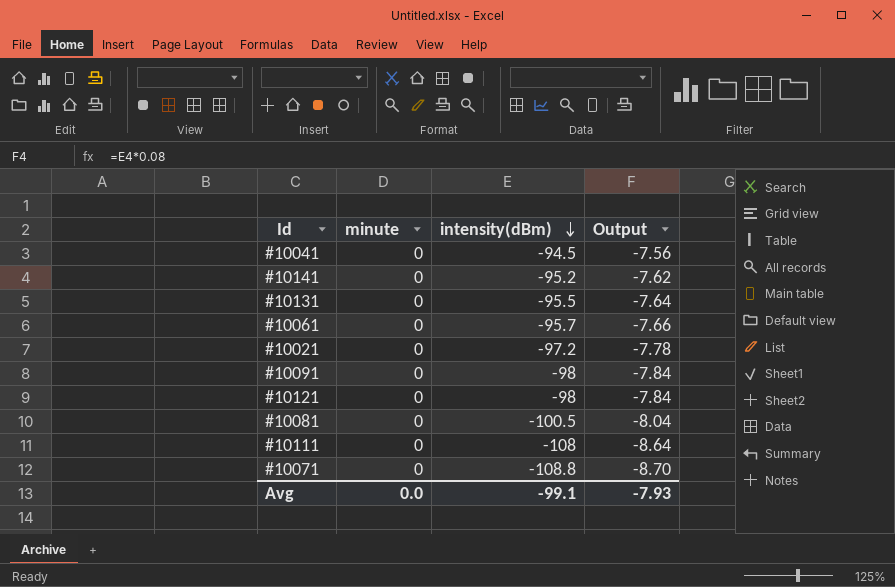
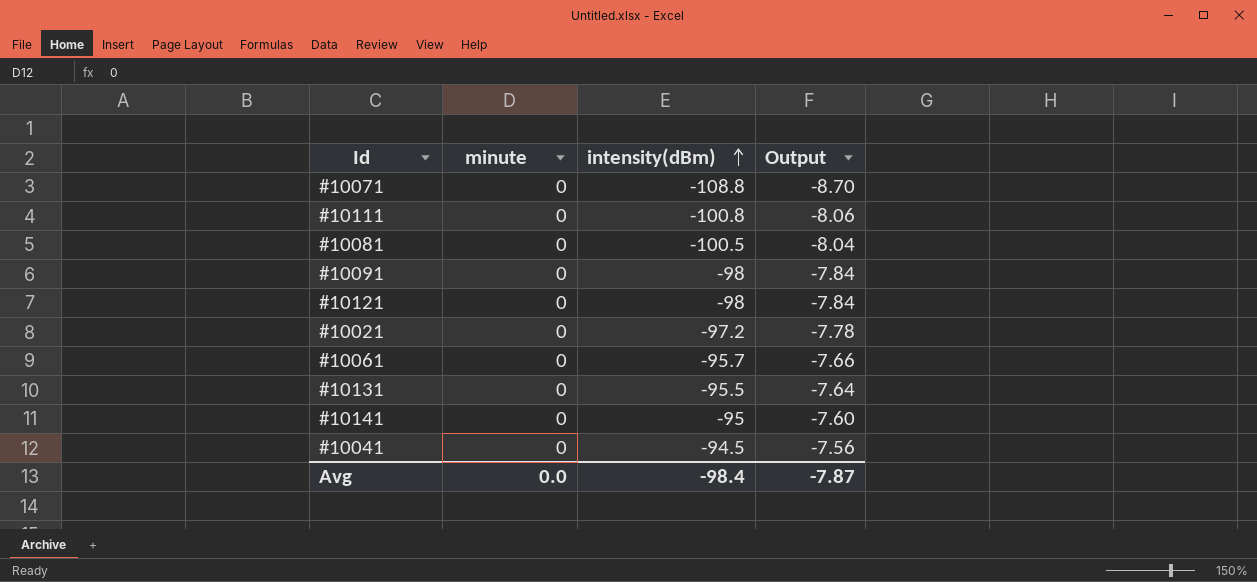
row order: intensity(dBm) descending -> intensity(dBm) ascending
#10111 | intensity(dBm): -108 -> -100.8
#10111 | Output: -8.64 -> -8.06
#10141 | intensity(dBm): -95.2 -> -95
#10141 | Output: -7.62 -> -7.60
Avg | intensity(dBm): -99.1 -> -98.4
Avg | Output: -7.93 -> -7.87

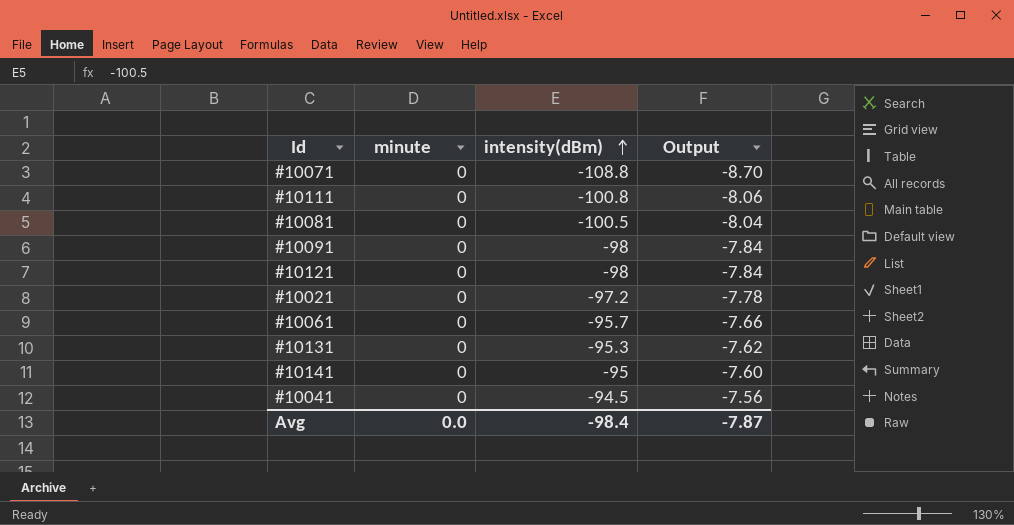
#10131 | intensity(dBm): -95.5 -> -95.3
#10131 | Output: -7.64 -> -7.62

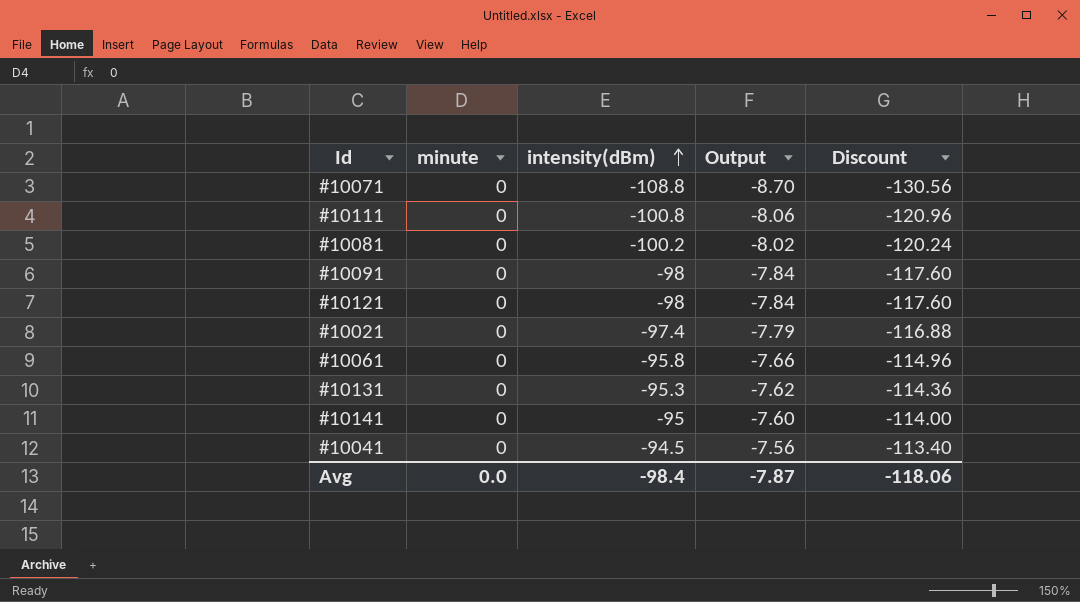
column Discount | formula: none -> [intensity(dBm)] * 1.2
#10081 | intensity(dBm): -100.5 -> -100.2
#10081 | Output: -8.04 -> -8.02
#10021 | intensity(dBm): -97.2 -> -97.4
#10021 | Output: -7.78 -> -7.79
#10061 | intensity(dBm): -95.7 -> -95.8

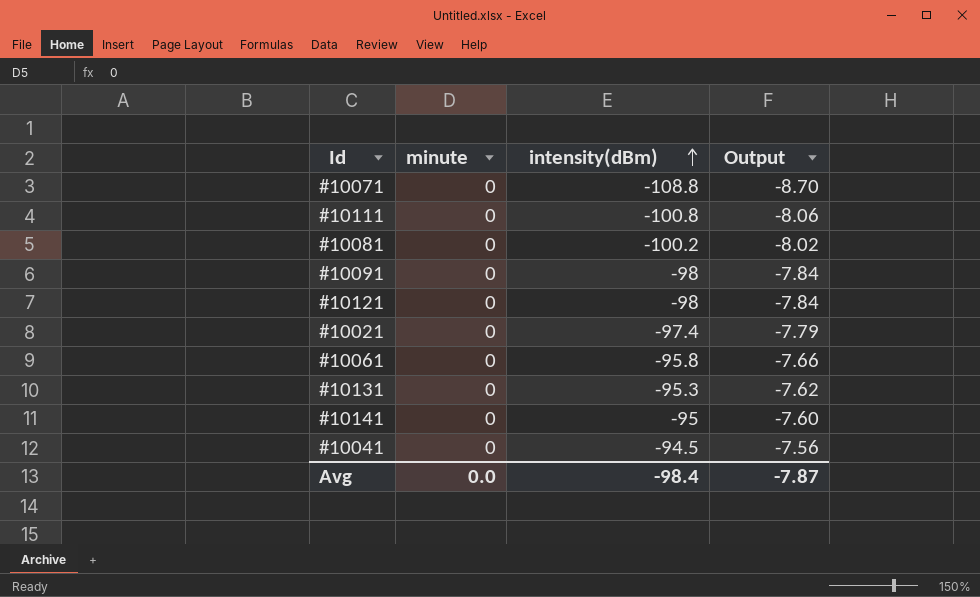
column Discount | formula: [intensity(dBm)] * 1.2 -> none

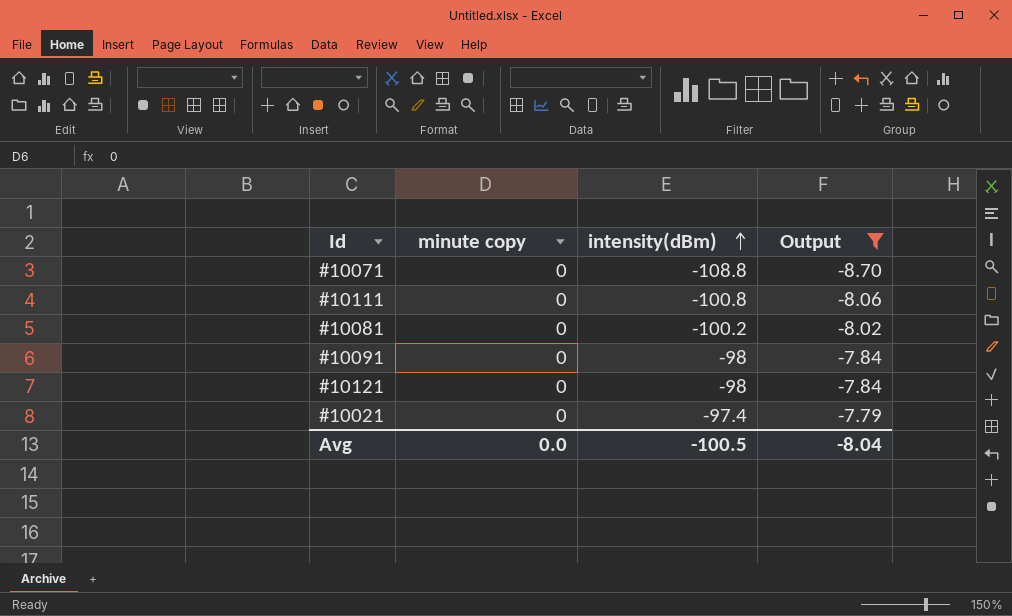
filter: none -> Output <= -7.79
column name: minute -> minute copy
Avg | intensity(dBm): -98.4 -> -100.5
Avg | Output: -7.87 -> -8.04

